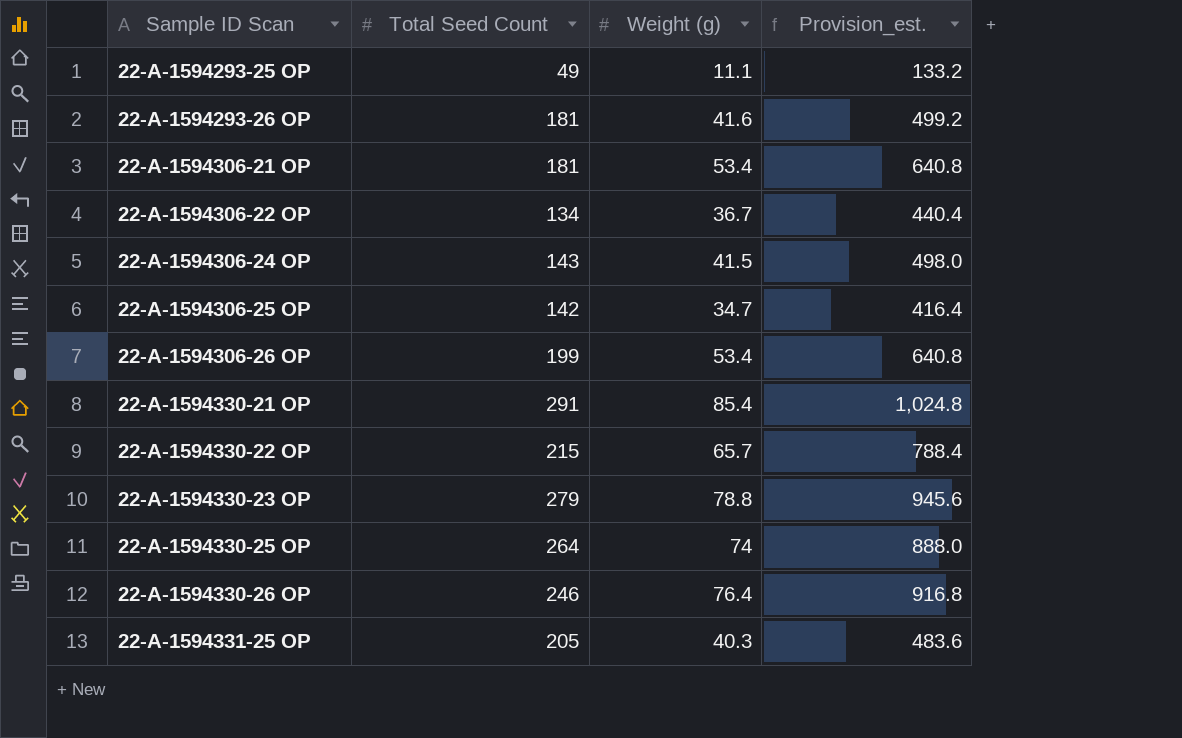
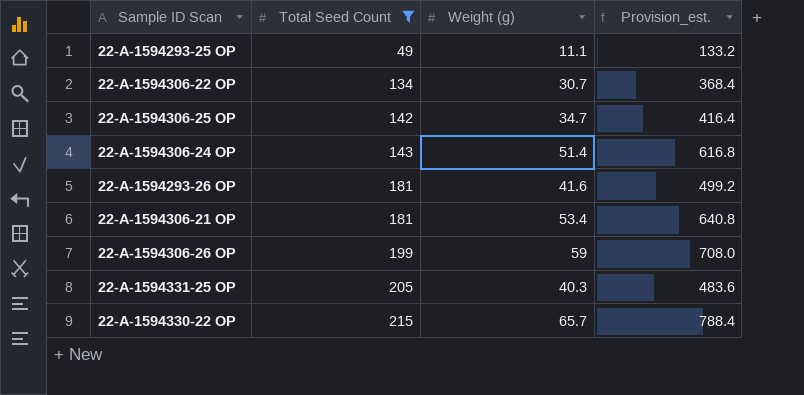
filter: none -> Total Seed Count <= 215
row order: Sample ID Scan ascending -> Total Seed Count ascending
22-A-1594306-22 OP | Weight (g): 36.7 -> 30.7
22-A-1594306-22 OP | Provision_est.: 440.4 -> 368.4
22-A-1594306-24 OP | Weight (g): 41.5 -> 51.4
22-A-1594306-24 OP | Provision_est.: 498.0 -> 616.8
22-A-1594306-26 OP | Weight (g): 53.4 -> 59
22-A-1594306-26 OP | Provision_est.: 640.8 -> 708.0

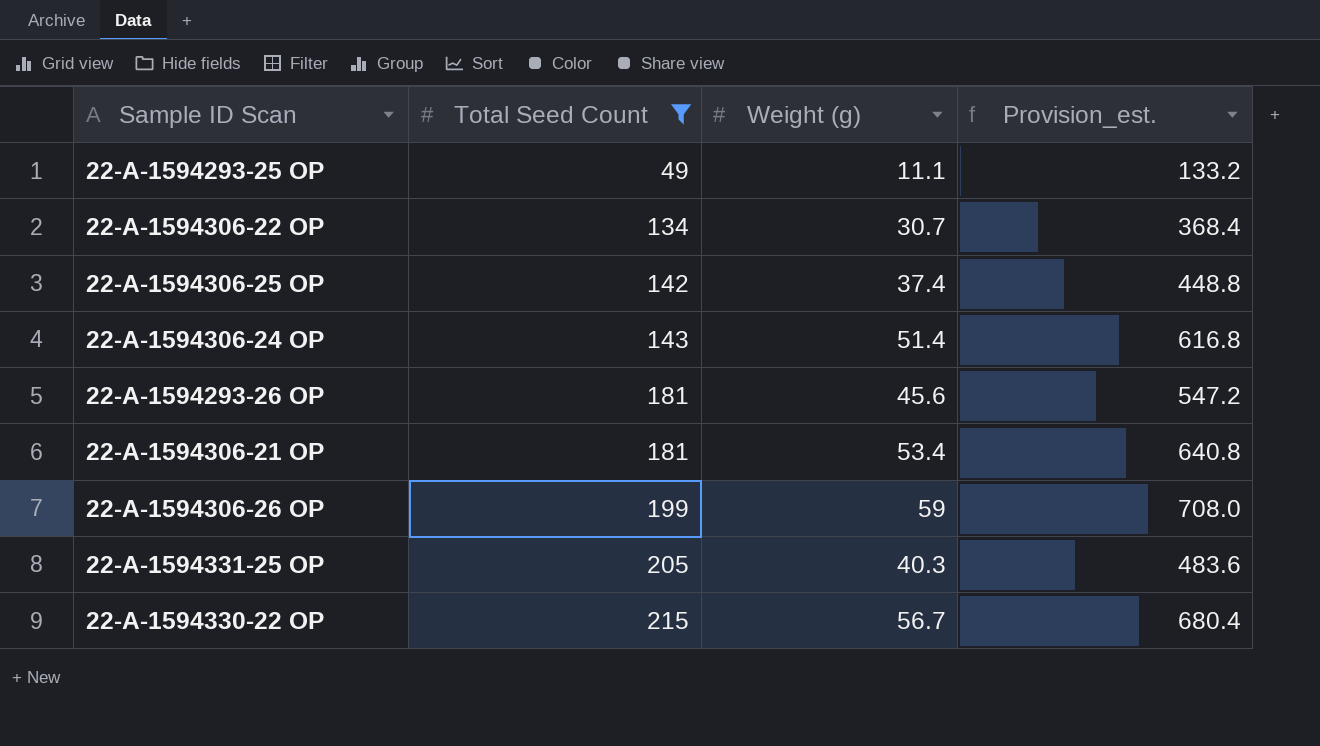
22-A-1594306-25 OP | Weight (g): 34.7 -> 37.4
22-A-1594306-25 OP | Provision_est.: 416.4 -> 448.8
22-A-1594293-26 OP | Weight (g): 41.6 -> 45.6
22-A-1594293-26 OP | Provision_est.: 499.2 -> 547.2
22-A-1594330-22 OP | Weight (g): 65.7 -> 56.7
22-A-1594330-22 OP | Provision_est.: 788.4 -> 680.4

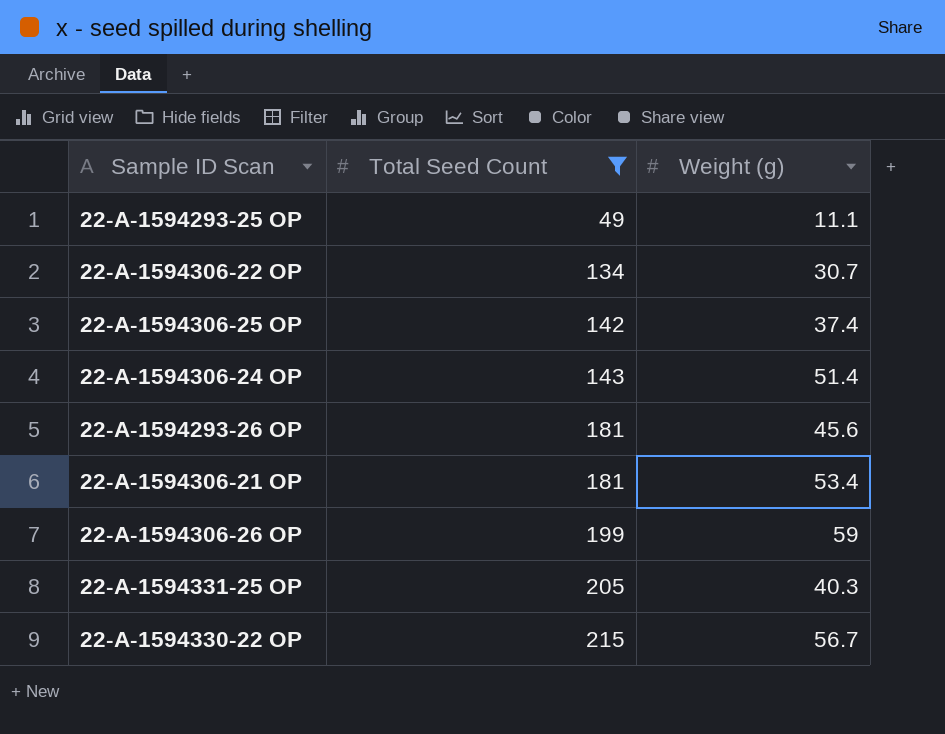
column Provision_est. | formula: [Weight (g)] * 12 -> none

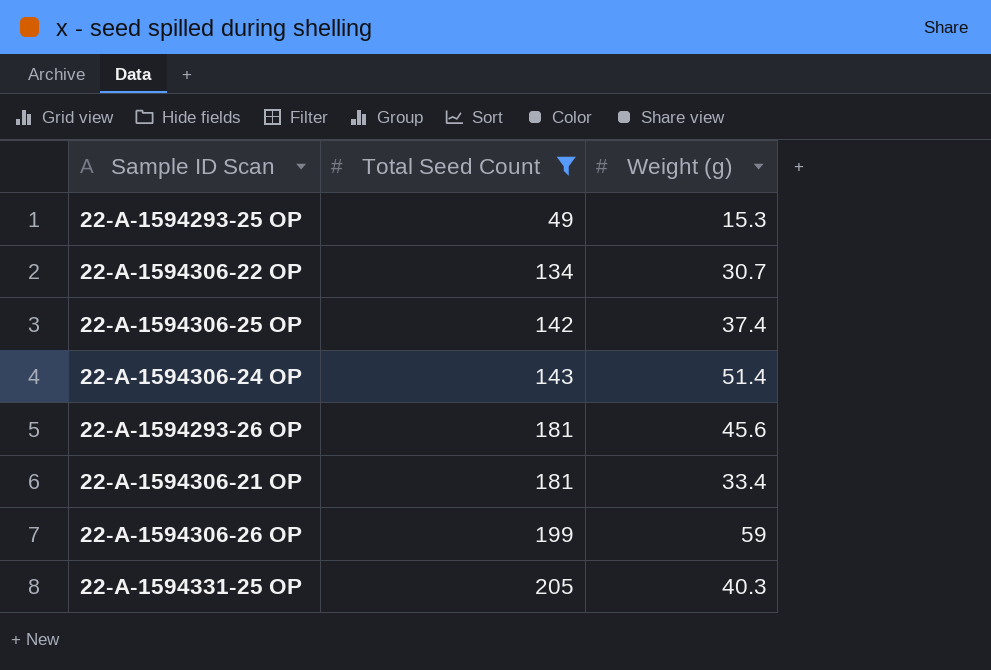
row 22-A-1594330-22 OP: 215 | 56.7 -> none
22-A-1594293-25 OP | Weight (g): 11.1 -> 15.3
22-A-1594306-21 OP | Weight (g): 53.4 -> 33.4

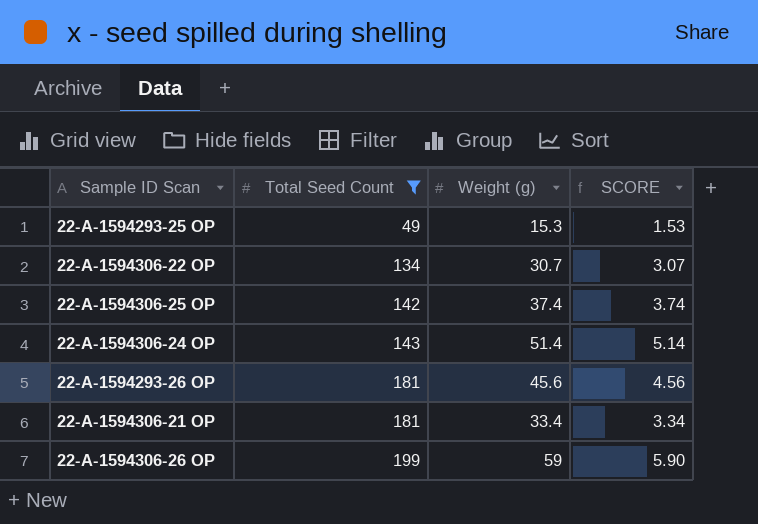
column SCORE | formula: none -> [Weight (g)] * 0.1
row 22-A-1594331-25 OP: 205 | 40.3 -> none

